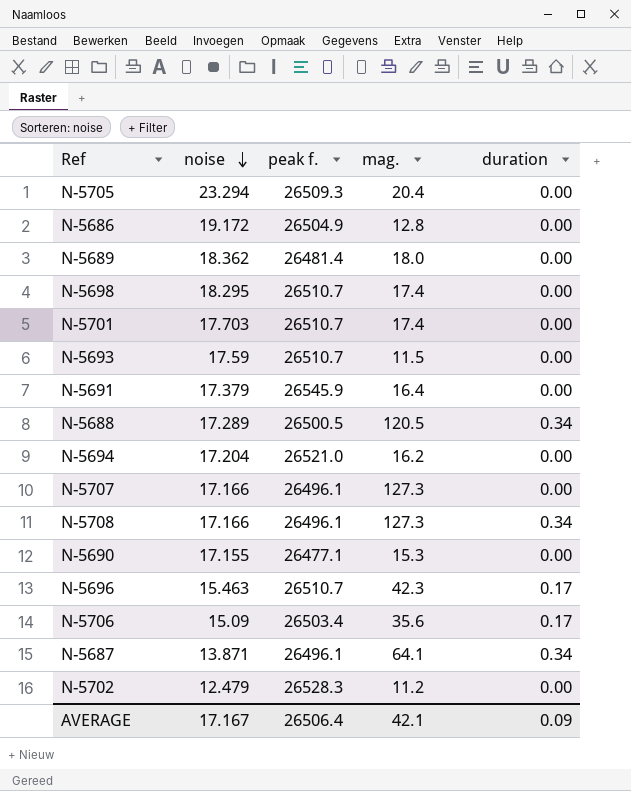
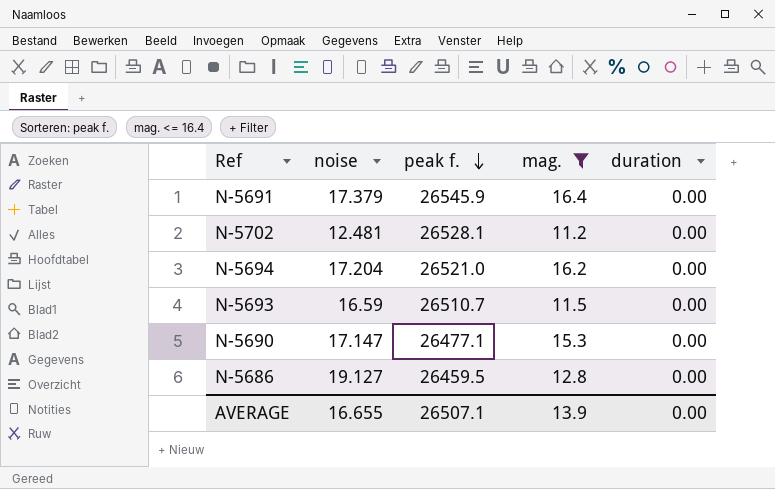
filter: none -> mag. <= 16.4
row order: noise descending -> peak f. descending
N-5702 | noise: 12.479 -> 12.481
N-5702 | peak f.: 26528.3 -> 26528.1
N-5693 | noise: 17.59 -> 16.59
N-5690 | noise: 17.155 -> 17.147
N-5686 | noise: 19.172 -> 19.127
N-5686 | peak f.: 26504.9 -> 26459.5
AVERAGE | noise: 17.167 -> 16.655
AVERAGE | peak f.: 26506.4 -> 26507.1
AVERAGE | mag.: 42.1 -> 13.9
AVERAGE | duration: 0.09 -> 0.00

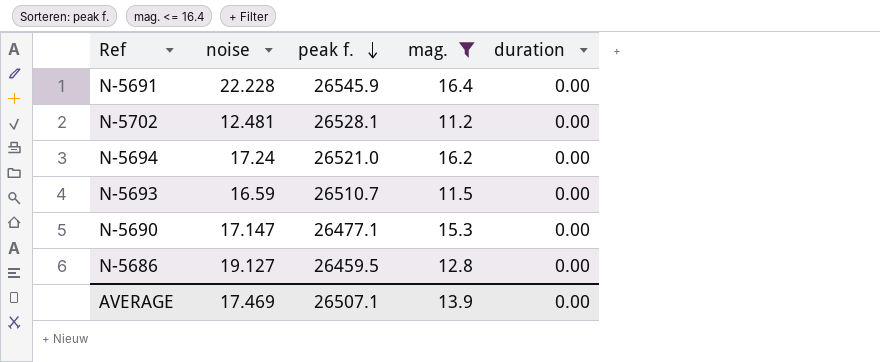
N-5691 | noise: 17.379 -> 22.228
N-5694 | noise: 17.204 -> 17.24
AVERAGE | noise: 16.655 -> 17.469

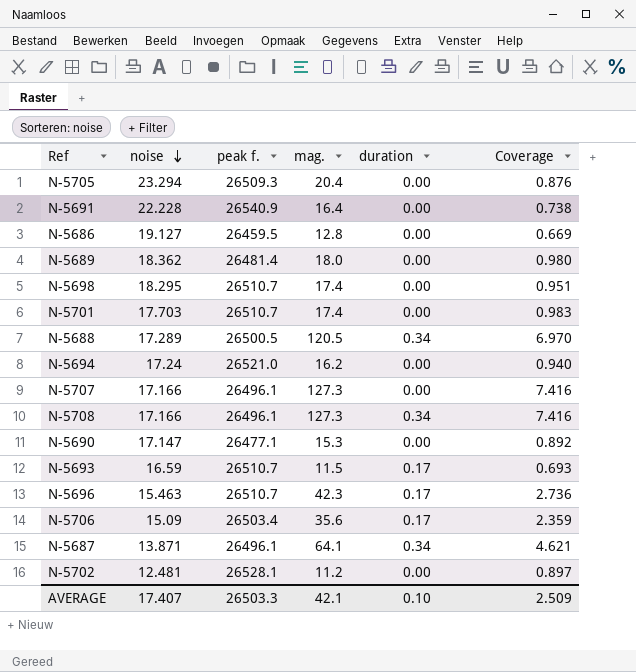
filter: mag. <= 16.4 -> none
row order: peak f. descending -> noise descending
column Coverage | formula: none -> [mag.] / [noise]
N-5691 | peak f.: 26545.9 -> 26540.9
N-5693 | duration: 0.00 -> 0.17
AVERAGE | noise: 17.469 -> 17.407
AVERAGE | peak f.: 26507.1 -> 26503.3
AVERAGE | mag.: 13.9 -> 42.1
AVERAGE | duration: 0.00 -> 0.10

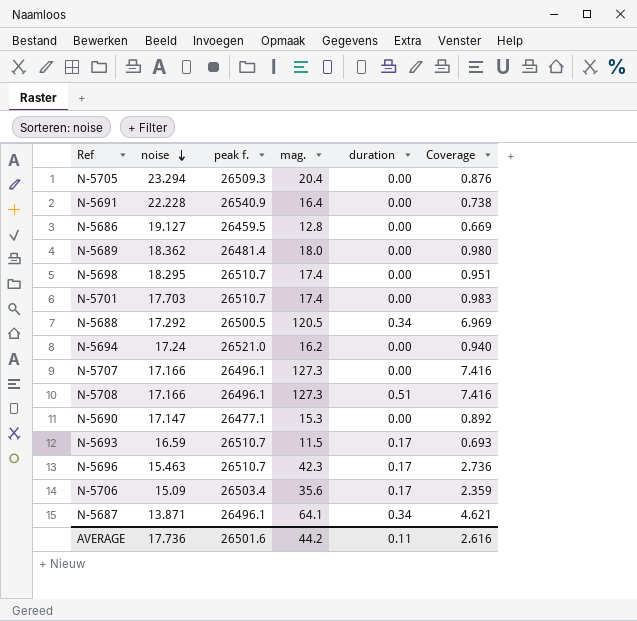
row N-5702: 12.481 | 26528.1 | 11.2 | 0.00 | 0.897 -> none
N-5688 | noise: 17.289 -> 17.292
N-5688 | Coverage: 6.970 -> 6.969
N-5708 | duration: 0.34 -> 0.51
AVERAGE | noise: 17.407 -> 17.736
AVERAGE | peak f.: 26503.3 -> 26501.6
AVERAGE | mag.: 42.1 -> 44.2
AVERAGE | duration: 0.10 -> 0.11
AVERAGE | Coverage: 2.509 -> 2.616

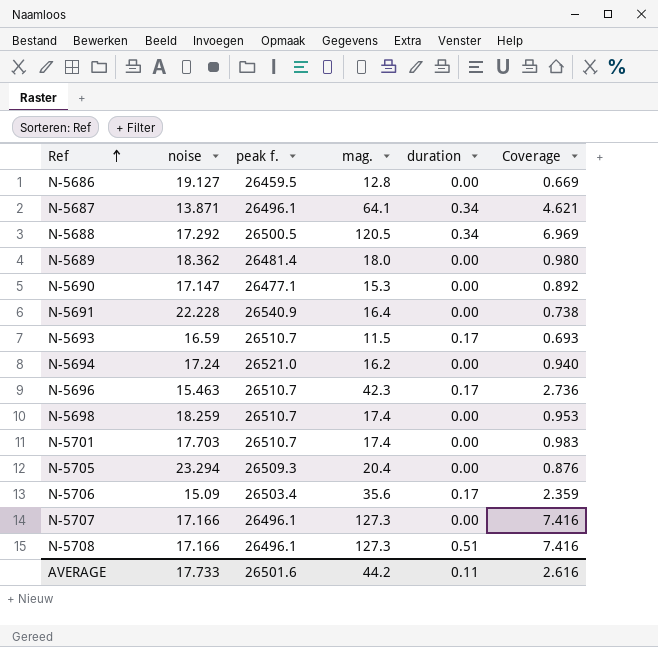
row order: noise descending -> Ref ascending
N-5698 | noise: 18.295 -> 18.259
N-5698 | Coverage: 0.951 -> 0.953
AVERAGE | noise: 17.736 -> 17.733

